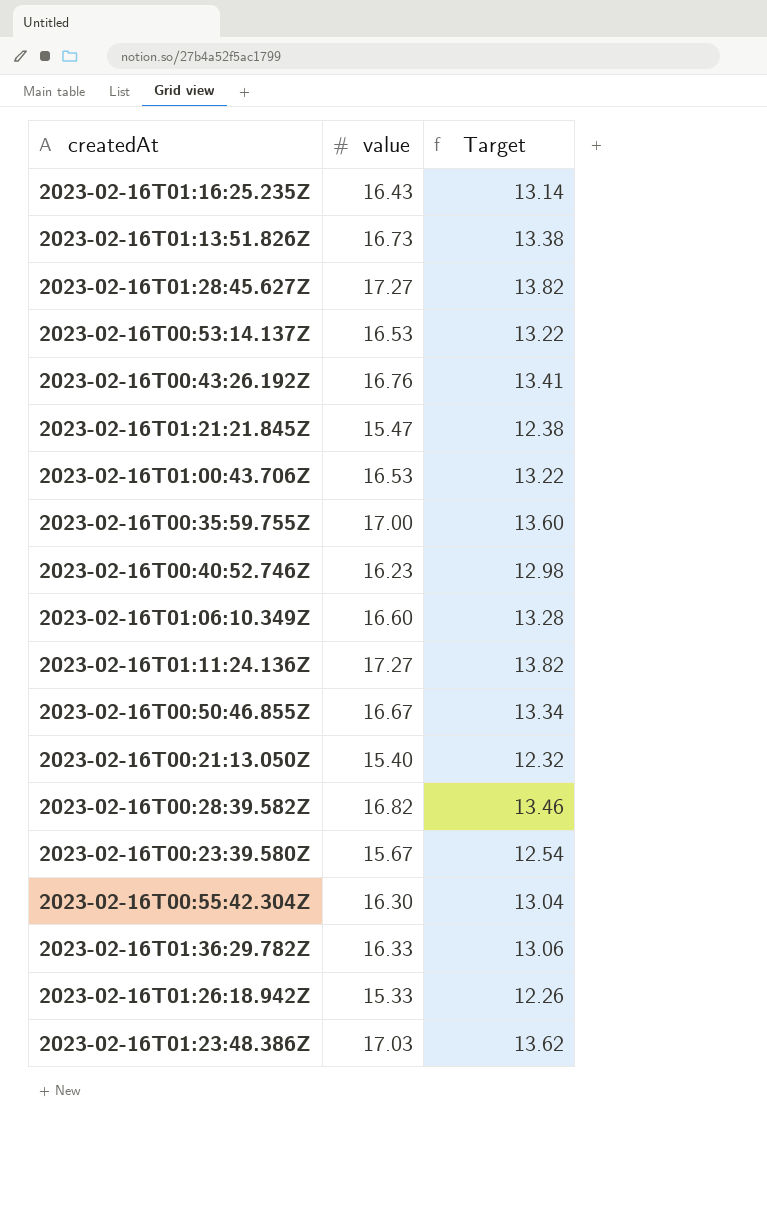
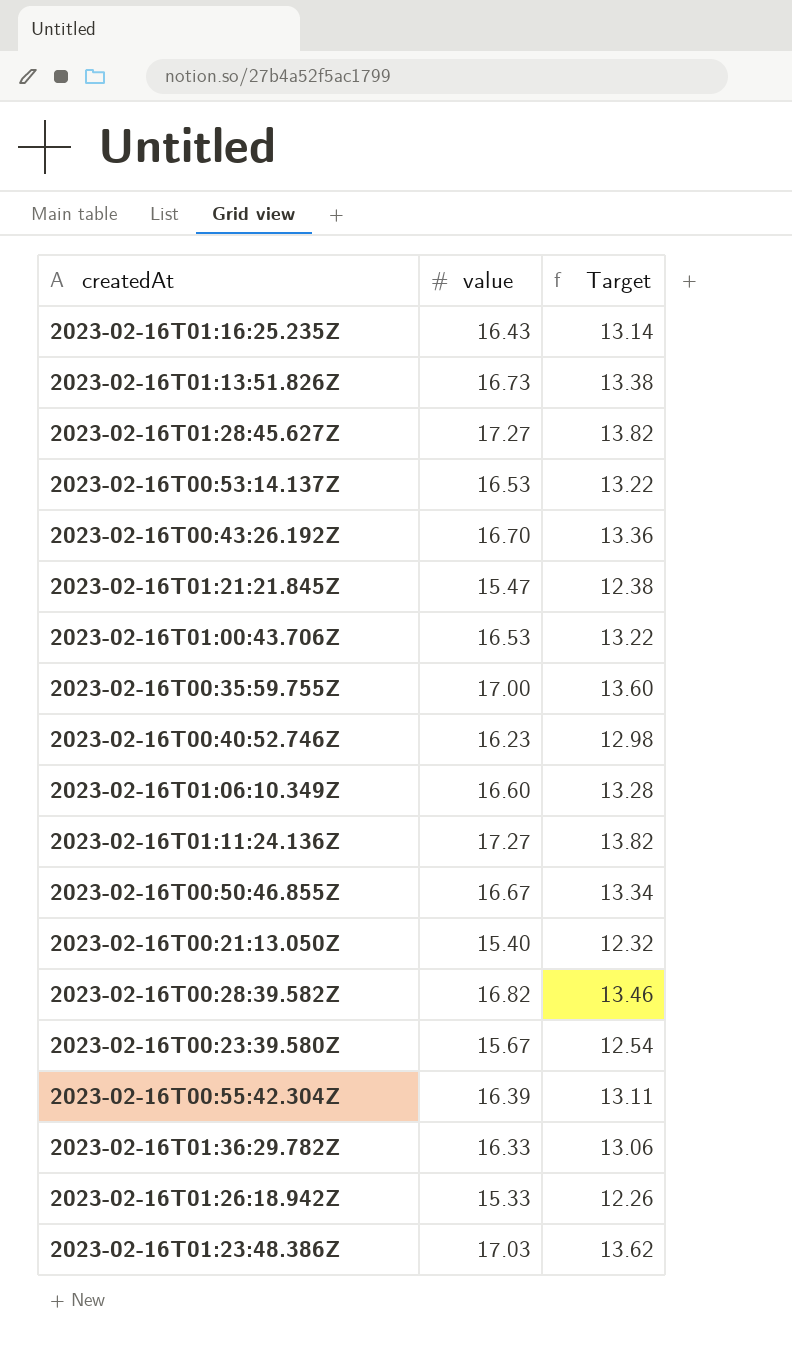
2023-02-16T00:43:26.192Z | value: 16.76 -> 16.70
2023-02-16T00:43:26.192Z | Target: 13.41 -> 13.36
2023-02-16T00:55:42.304Z | value: 16.30 -> 16.39
2023-02-16T00:55:42.304Z | Target: 13.04 -> 13.11

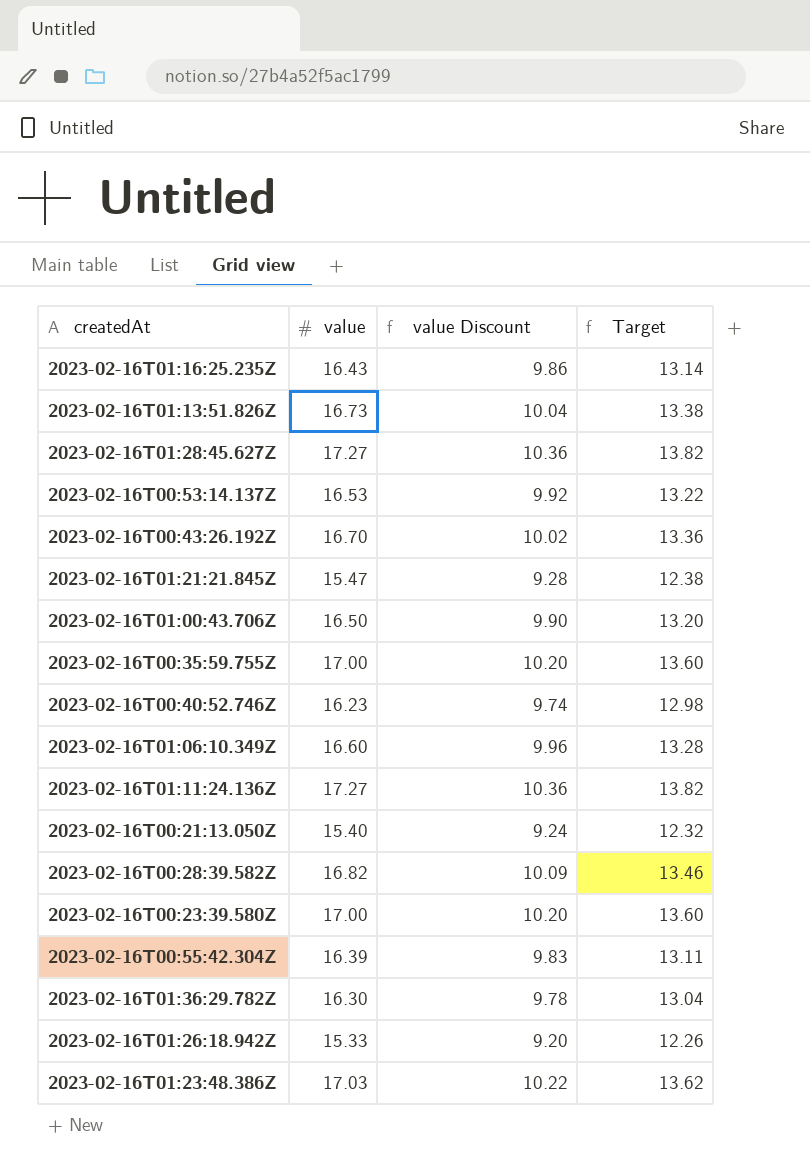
column value Discount | formula: none -> [value] * 0.6
row 2023-02-16T00:50:46.855Z: 16.67 | 13.34 -> none
2023-02-16T01:00:43.706Z | value: 16.53 -> 16.50
2023-02-16T01:00:43.706Z | Target: 13.22 -> 13.20
2023-02-16T00:23:39.580Z | value: 15.67 -> 17.00
2023-02-16T00:23:39.580Z | Target: 12.54 -> 13.60
2023-02-16T01:36:29.782Z | value: 16.33 -> 16.30
2023-02-16T01:36:29.782Z | Target: 13.06 -> 13.04

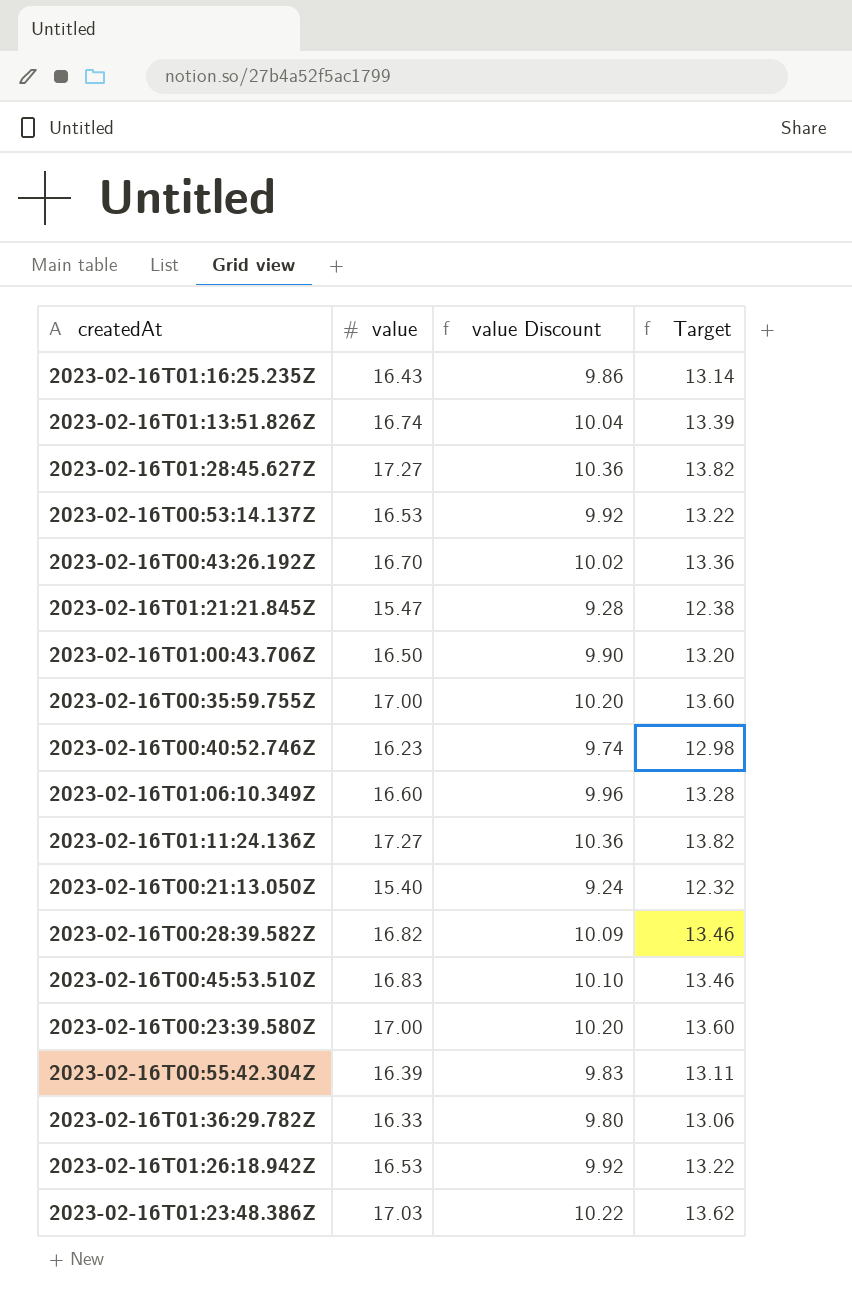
2023-02-16T01:13:51.826Z | value: 16.73 -> 16.74
2023-02-16T01:13:51.826Z | Target: 13.38 -> 13.39
row 2023-02-16T00:45:53.510Z: none -> 16.83 | 10.10 | 13.46
2023-02-16T01:36:29.782Z | value: 16.30 -> 16.33
2023-02-16T01:36:29.782Z | value Discount: 9.78 -> 9.80
2023-02-16T01:36:29.782Z | Target: 13.04 -> 13.06
2023-02-16T01:26:18.942Z | value: 15.33 -> 16.53
2023-02-16T01:26:18.942Z | value Discount: 9.20 -> 9.92
2023-02-16T01:26:18.942Z | Target: 12.26 -> 13.22

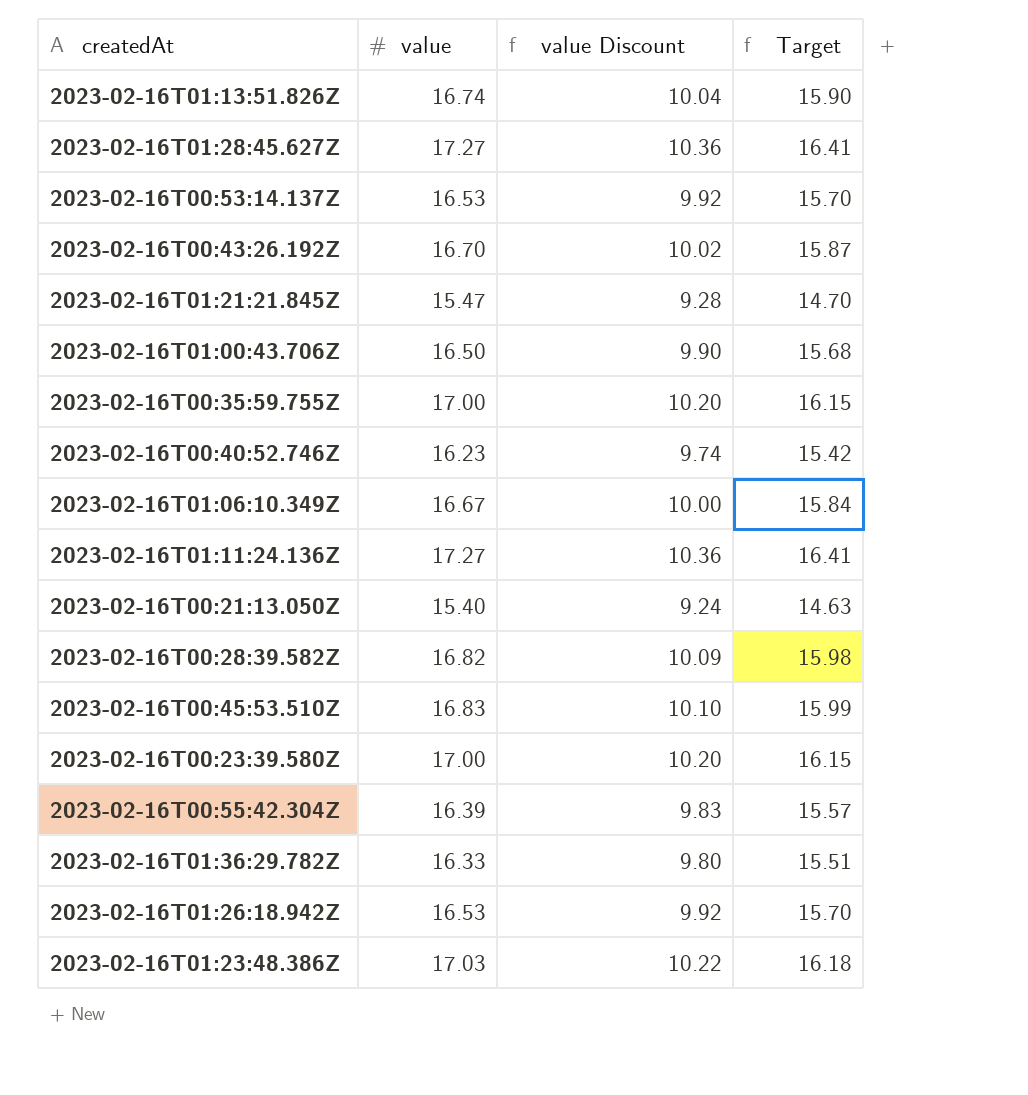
column Target | formula: [value] * 0.8 -> [value] * 0.95
row 2023-02-16T01:16:25.235Z: 16.43 | 9.86 | 13.14 -> none
2023-02-16T01:06:10.349Z | value: 16.60 -> 16.67
2023-02-16T01:06:10.349Z | value Discount: 9.96 -> 10.00

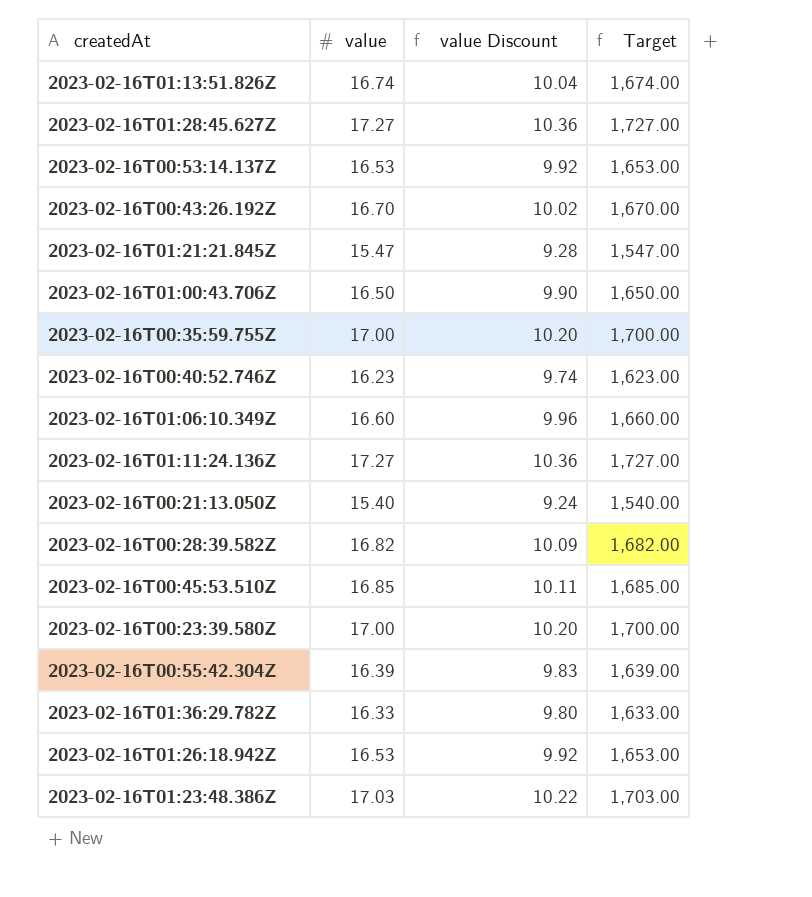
column Target | formula: [value] * 0.95 -> [value] * 100
2023-02-16T01:06:10.349Z | value: 16.67 -> 16.60
2023-02-16T01:06:10.349Z | value Discount: 10.00 -> 9.96
2023-02-16T00:45:53.510Z | value: 16.83 -> 16.85
2023-02-16T00:45:53.510Z | value Discount: 10.10 -> 10.11

